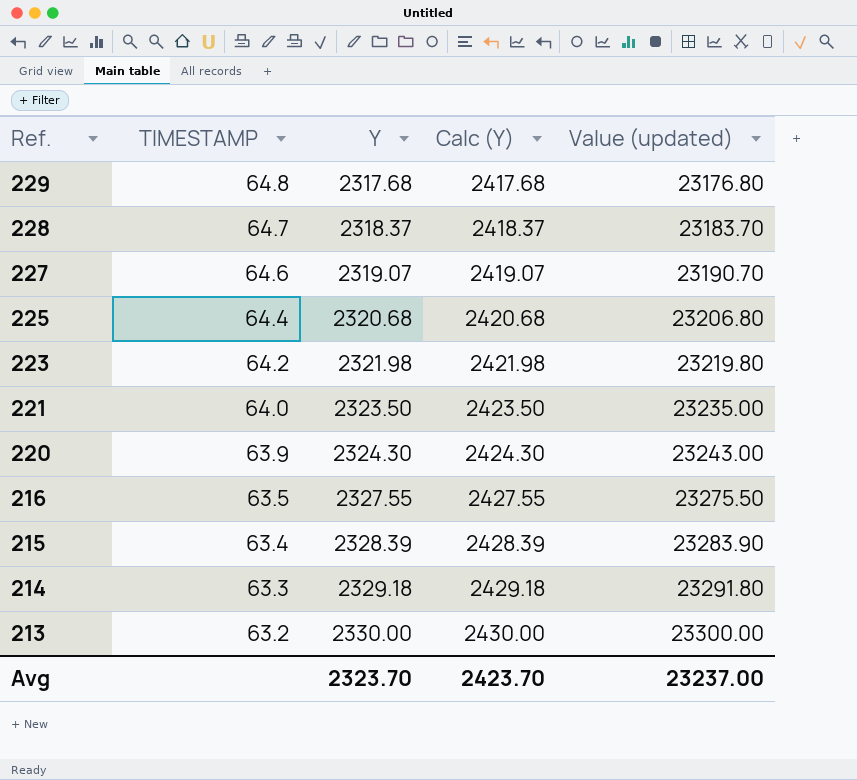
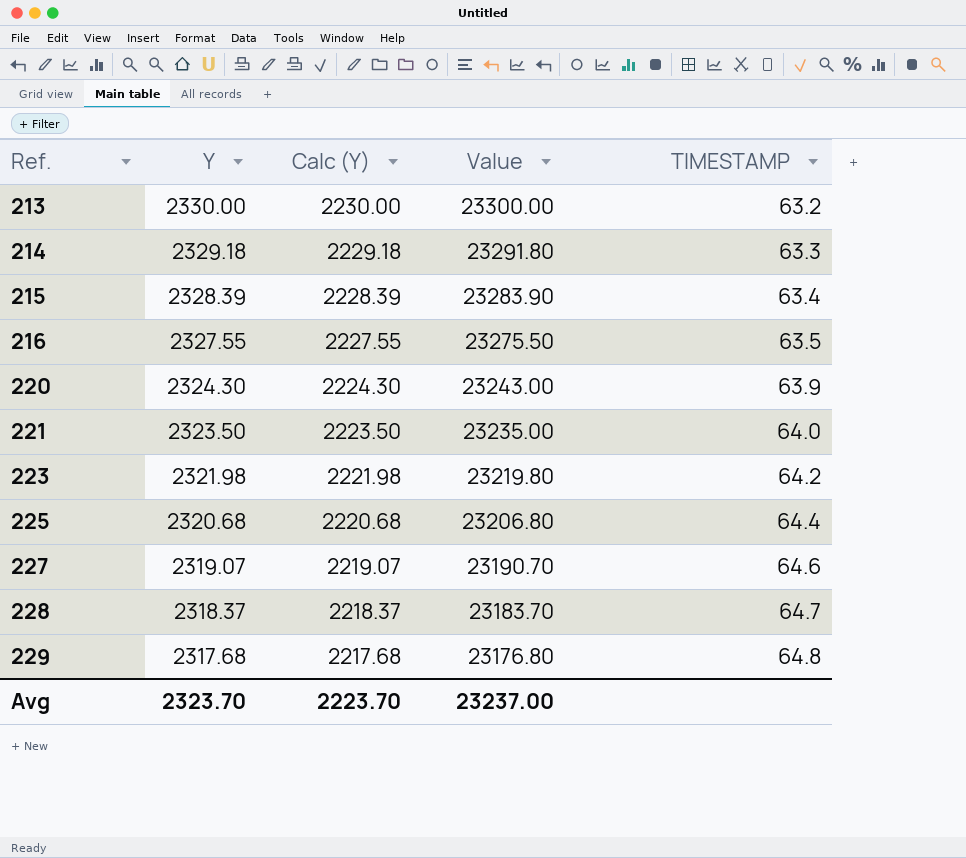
row order: Ref. descending -> Ref. ascending
column Calc (Y) | formula: [Y] + 100 -> [Y] - 100
column name: Value (updated) -> Value
column TIMESTAMP | position: 2 -> 5
Avg | Calc (Y): 2423.70 -> 2223.70

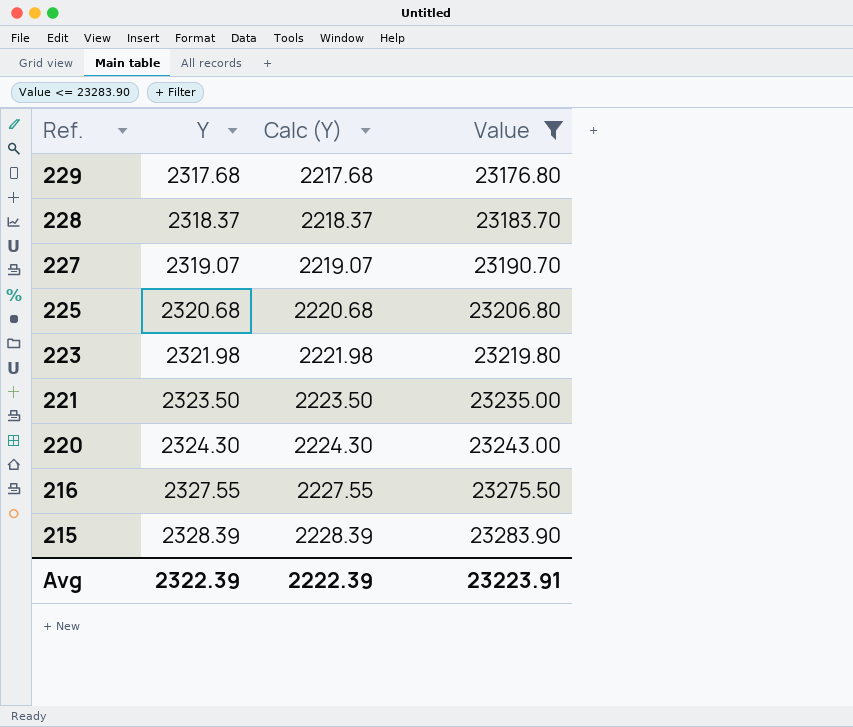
filter: none -> Value <= 23283.90
row order: Ref. ascending -> Ref. descending
column TIMESTAMP | position: 5 -> none
Avg | Y: 2323.70 -> 2322.39
Avg | Calc (Y): 2223.70 -> 2222.39
Avg | Value: 23237.00 -> 23223.91

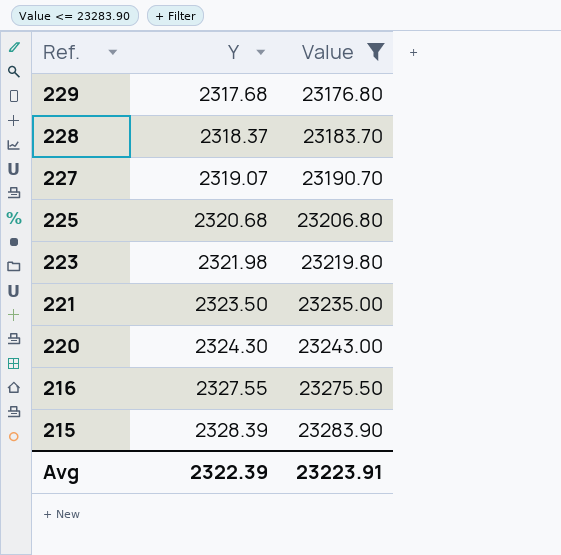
column Calc (Y) | formula: [Y] - 100 -> none

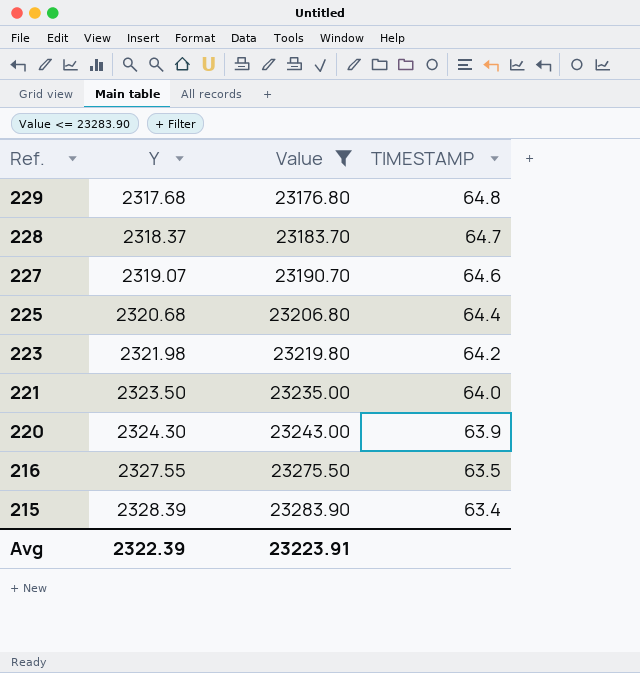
column TIMESTAMP | position: none -> 4

